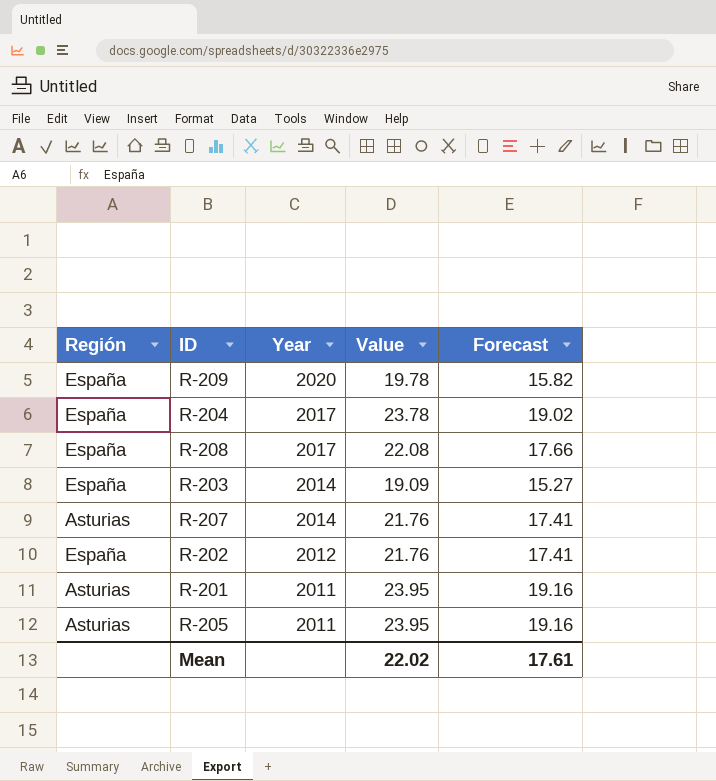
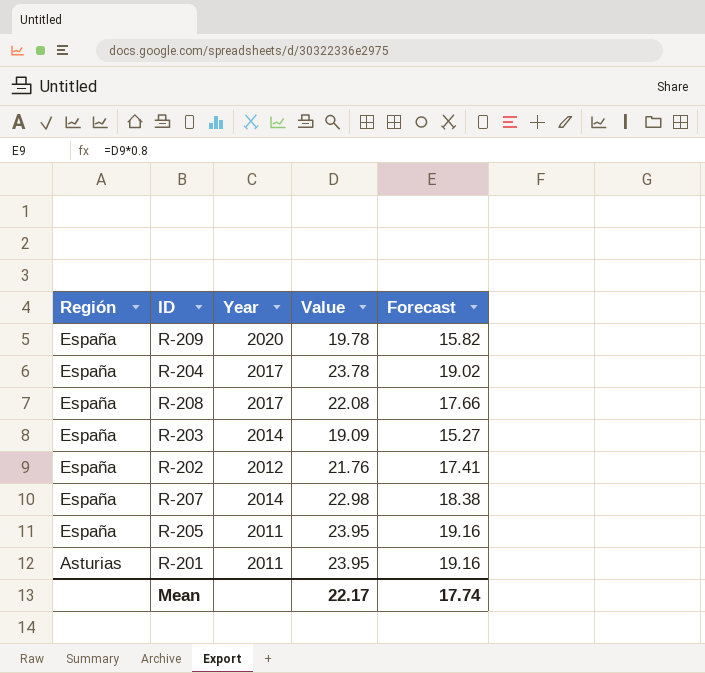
row order: Year descending -> Región descending
R-207 | Región: Asturias -> España
R-207 | Value: 21.76 -> 22.98
R-207 | Forecast: 17.41 -> 18.38
R-205 | Región: Asturias -> España
Mean | Value: 22.02 -> 22.17
Mean | Forecast: 17.61 -> 17.74

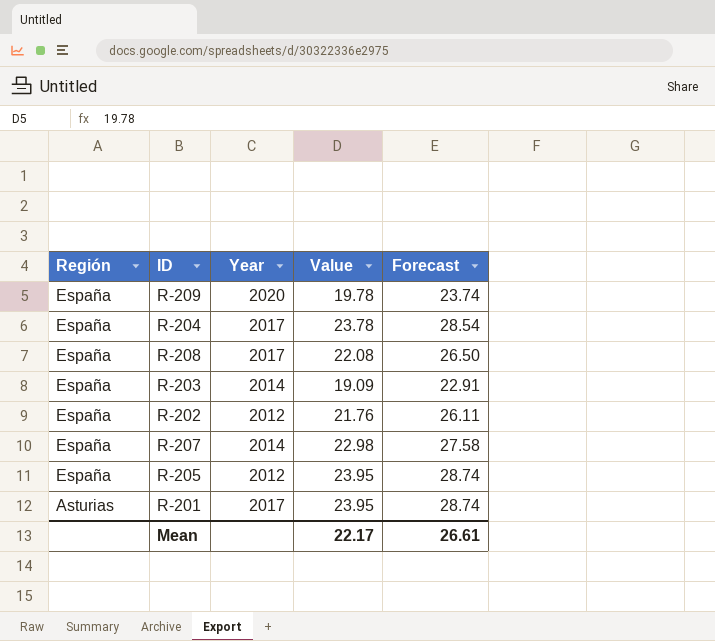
column Forecast | formula: [Value] * 0.8 -> [Value] * 1.2
R-205 | Year: 2011 -> 2012
R-201 | Year: 2011 -> 2017
Mean | Forecast: 17.74 -> 26.61

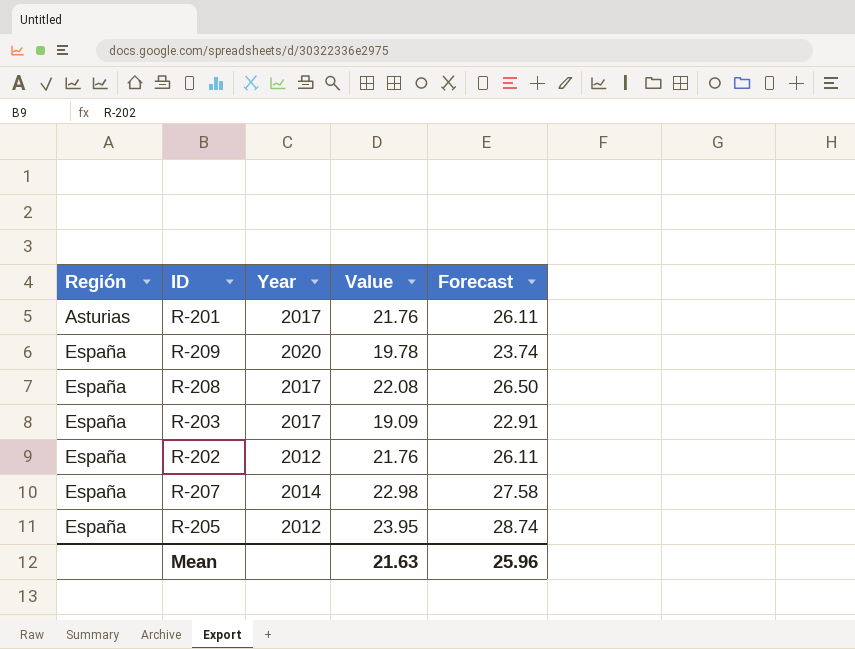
row order: Región descending -> Región ascending
row R-204: España | 2017 | 23.78 | 28.54 -> none
R-201 | Value: 23.95 -> 21.76
R-201 | Forecast: 28.74 -> 26.11
R-203 | Year: 2014 -> 2017
Mean | Value: 22.17 -> 21.63
Mean | Forecast: 26.61 -> 25.96

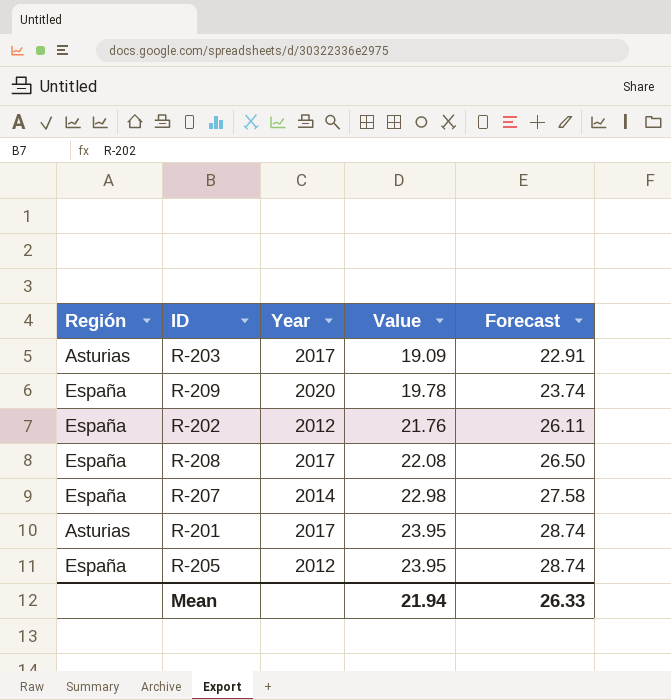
row order: Región ascending -> Value ascending
R-203 | Región: España -> Asturias
R-201 | Value: 21.76 -> 23.95
R-201 | Forecast: 26.11 -> 28.74
Mean | Value: 21.63 -> 21.94
Mean | Forecast: 25.96 -> 26.33

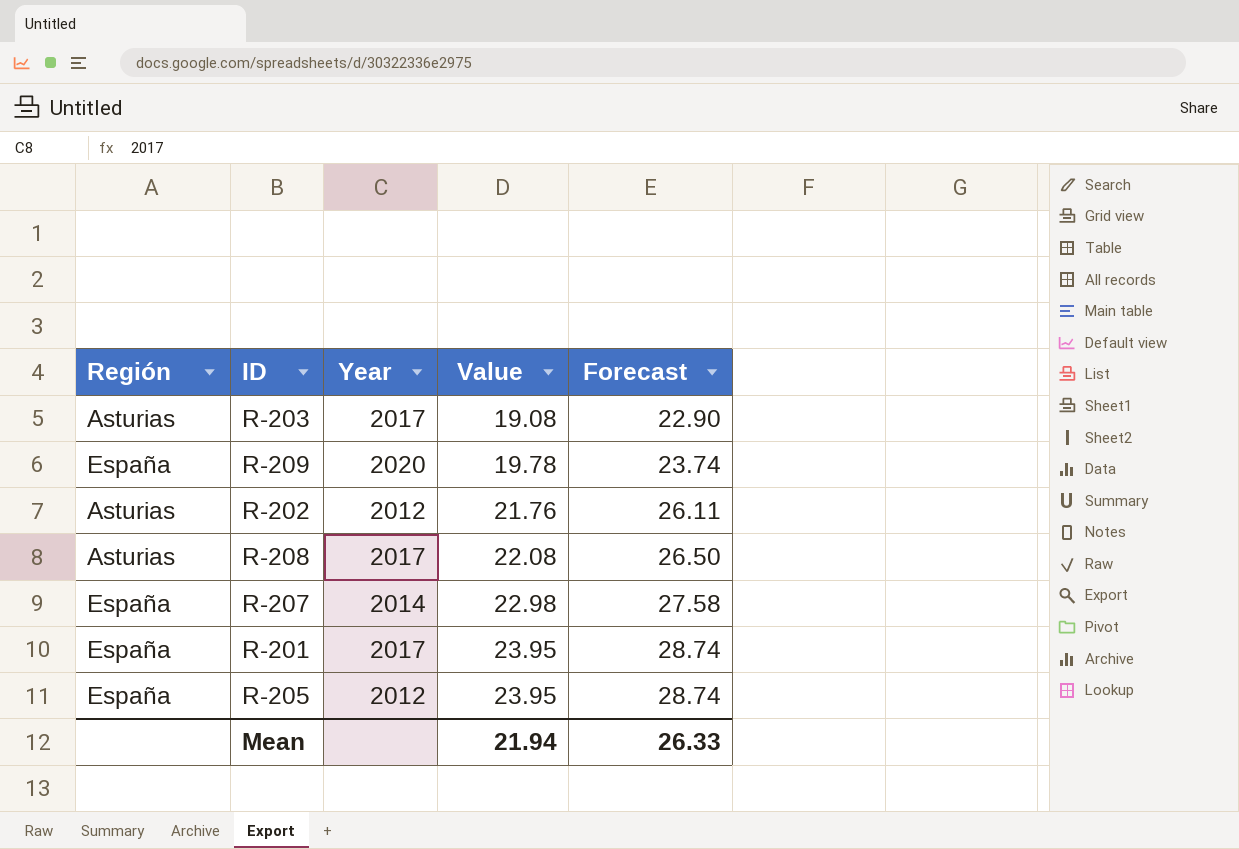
R-203 | Value: 19.09 -> 19.08
R-203 | Forecast: 22.91 -> 22.90
R-202 | Región: España -> Asturias
R-208 | Región: España -> Asturias
R-201 | Región: Asturias -> España

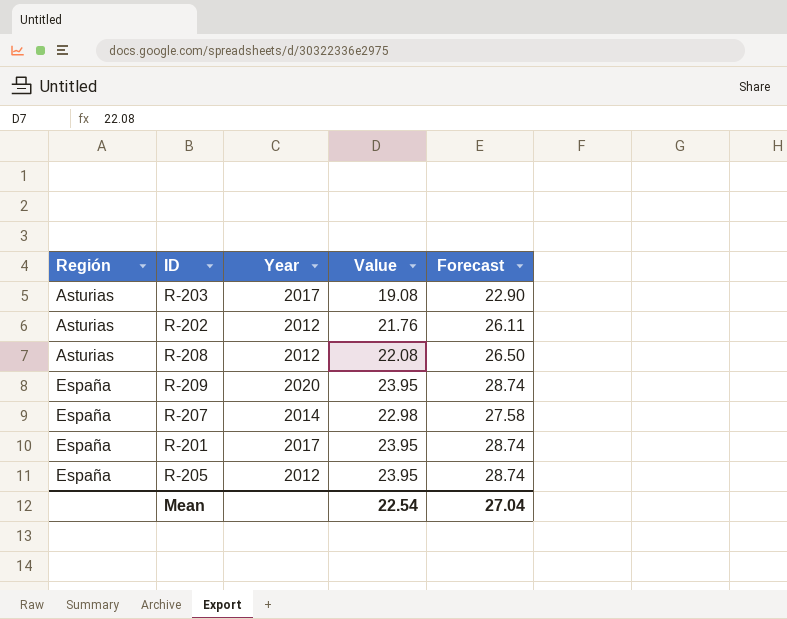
row order: Value ascending -> Región ascending
R-208 | Year: 2017 -> 2012
R-209 | Value: 19.78 -> 23.95
R-209 | Forecast: 23.74 -> 28.74
Mean | Value: 21.94 -> 22.54
Mean | Forecast: 26.33 -> 27.04

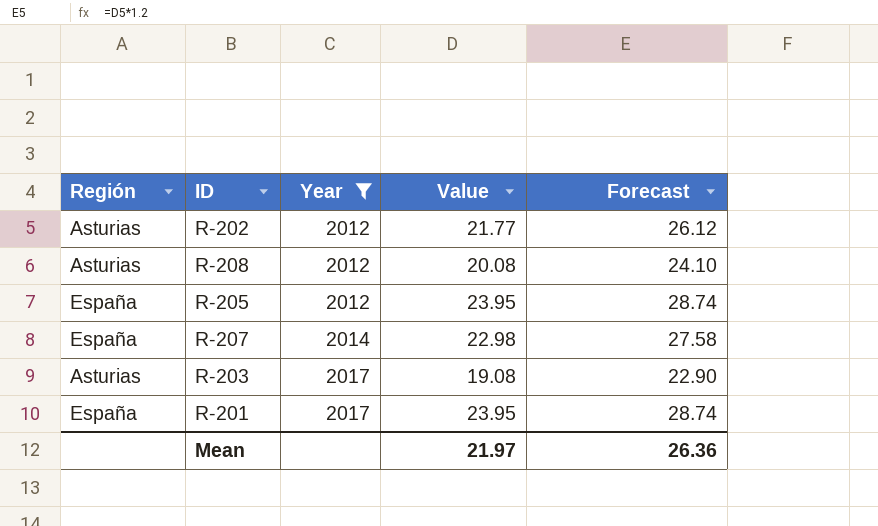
filter: none -> Year != 2020
row order: Región ascending -> Year ascending
R-202 | Value: 21.76 -> 21.77
R-202 | Forecast: 26.11 -> 26.12
R-208 | Value: 22.08 -> 20.08
R-208 | Forecast: 26.50 -> 24.10
Mean | Value: 22.54 -> 21.97
Mean | Forecast: 27.04 -> 26.36

